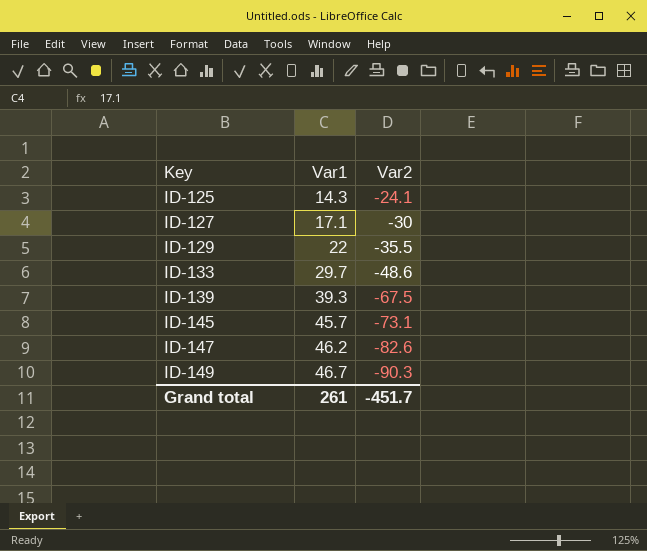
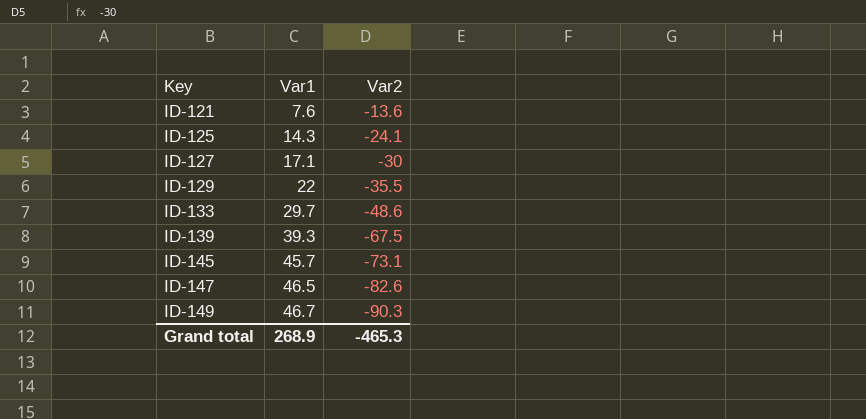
row ID-121: none -> 7.6 | -13.6
ID-147 | Var1: 46.2 -> 46.5
Grand total | Var1: 261 -> 268.9
Grand total | Var2: -451.7 -> -465.3

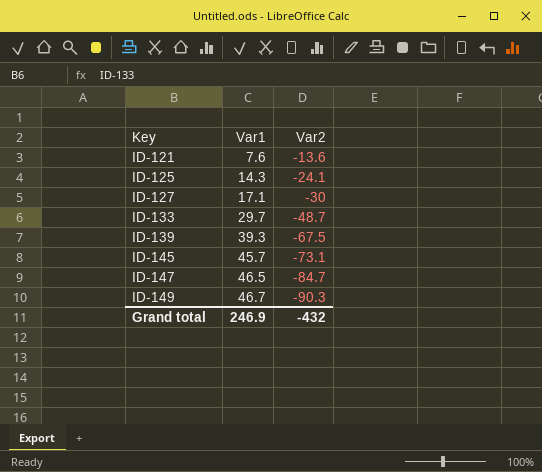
row ID-129: 22 | -35.5 -> none
ID-133 | Var2: -48.6 -> -48.7
ID-147 | Var2: -82.6 -> -84.7
Grand total | Var1: 268.9 -> 246.9
Grand total | Var2: -465.3 -> -432

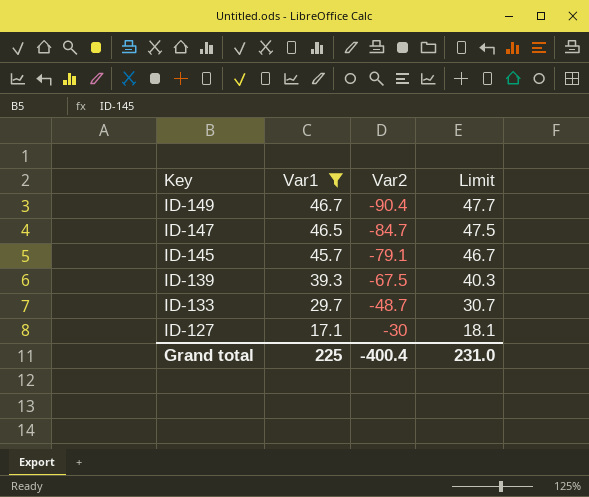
filter: none -> Var1 >= 17.1
row order: Key ascending -> Key descending
column Limit | formula: none -> [Var1] + 1
ID-149 | Var2: -90.3 -> -90.4
ID-145 | Var2: -73.1 -> -79.1
Grand total | Var1: 246.9 -> 225
Grand total | Var2: -432 -> -400.4

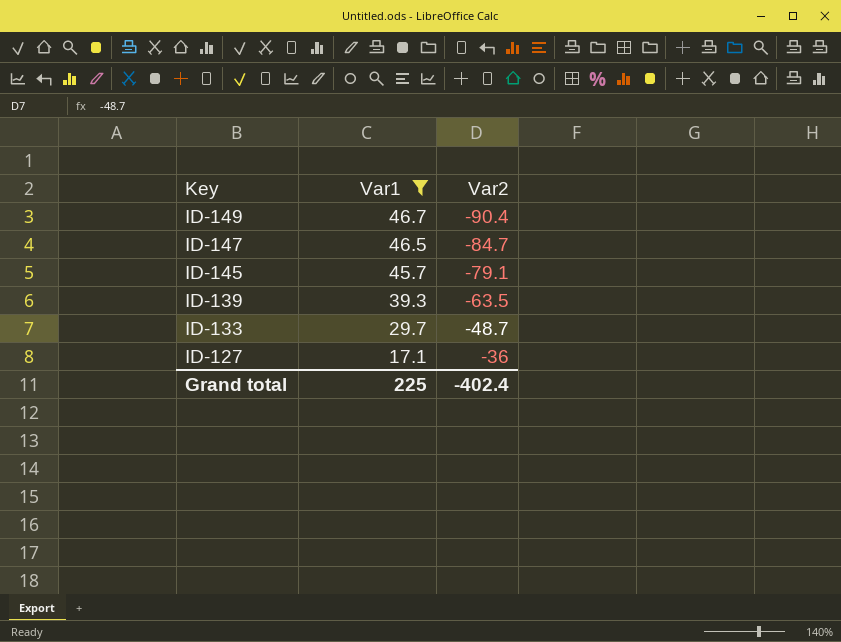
column Limit | formula: [Var1] + 1 -> none
ID-139 | Var2: -67.5 -> -63.5
ID-127 | Var2: -30 -> -36
Grand total | Var2: -400.4 -> -402.4

